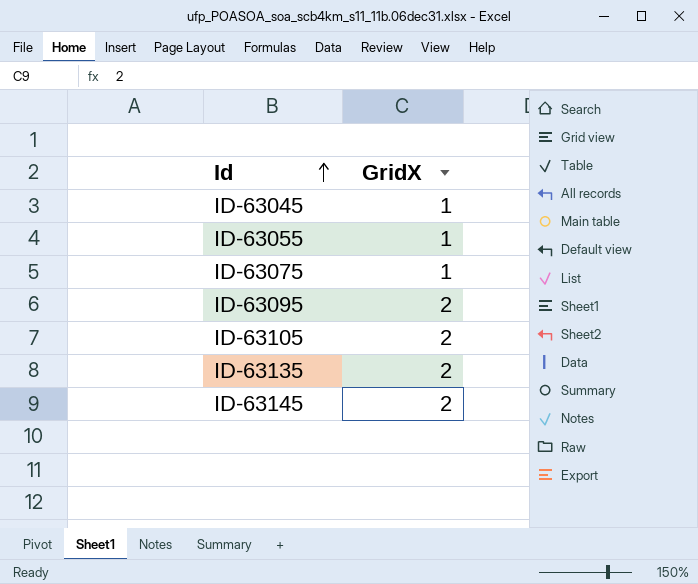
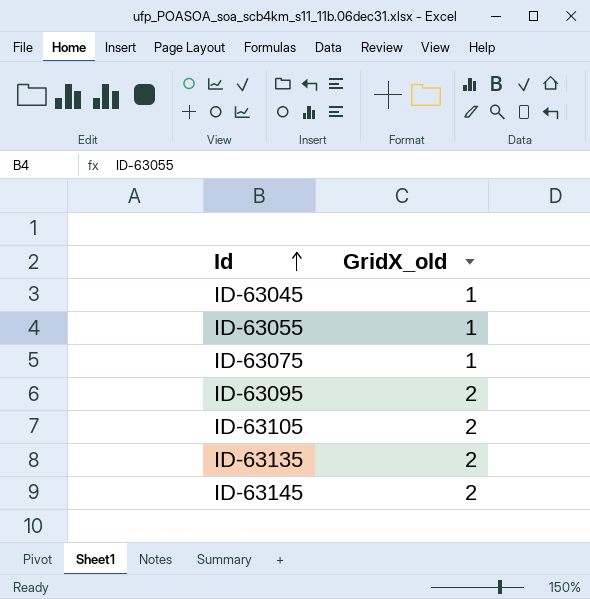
column name: GridX -> GridX_old

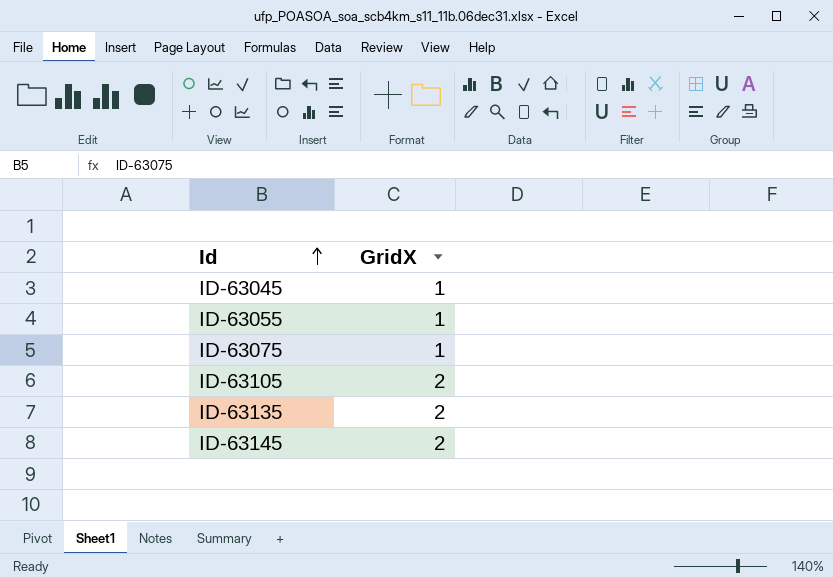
column name: GridX_old -> GridX
row ID-63095: 2 -> none

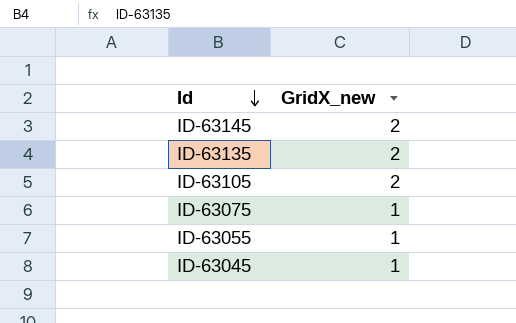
row order: Id ascending -> Id descending
column name: GridX -> GridX_new

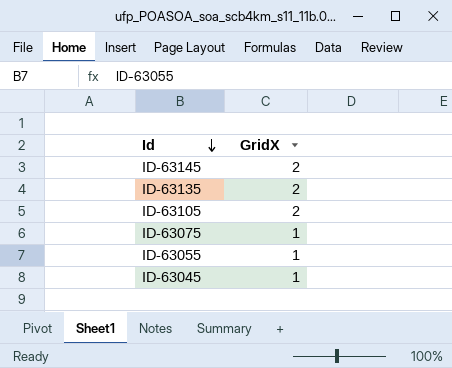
column name: GridX_new -> GridX

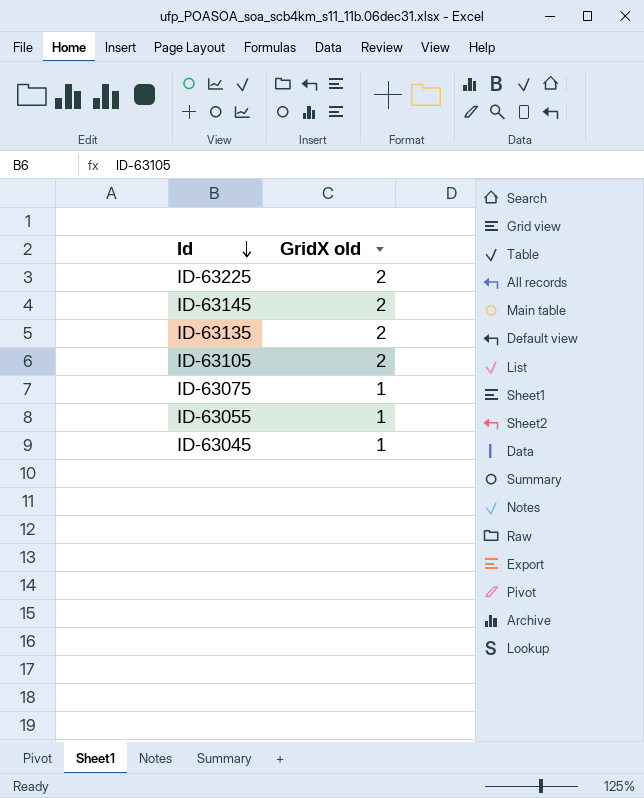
column name: GridX -> GridX old
row ID-63225: none -> 2

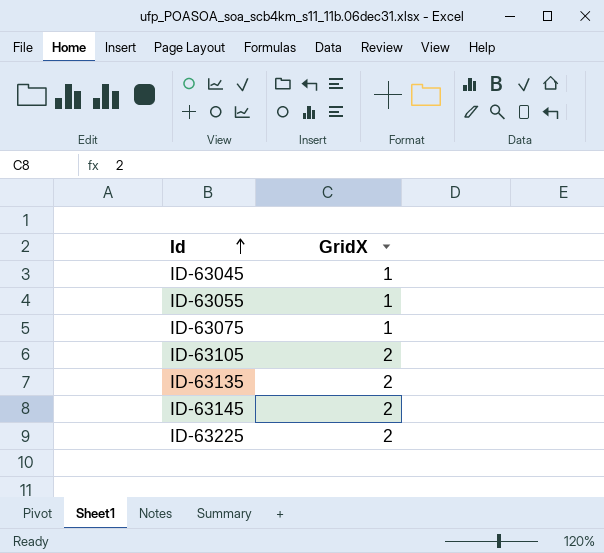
row order: Id descending -> Id ascending
column name: GridX old -> GridX

